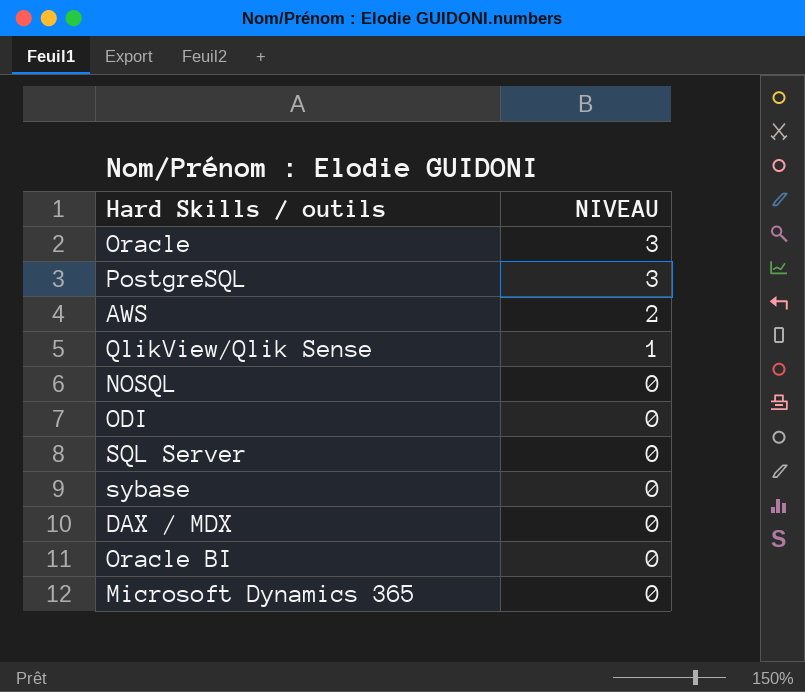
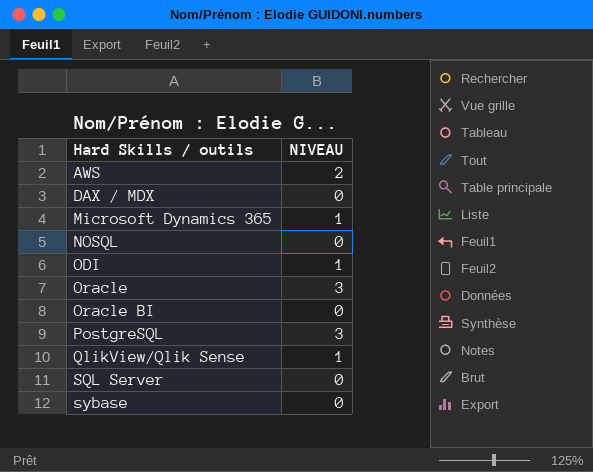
row order: NIVEAU descending -> Hard Skills / outils ascending
Microsoft Dynamics 365 | NIVEAU: 0 -> 1
ODI | NIVEAU: 0 -> 1

